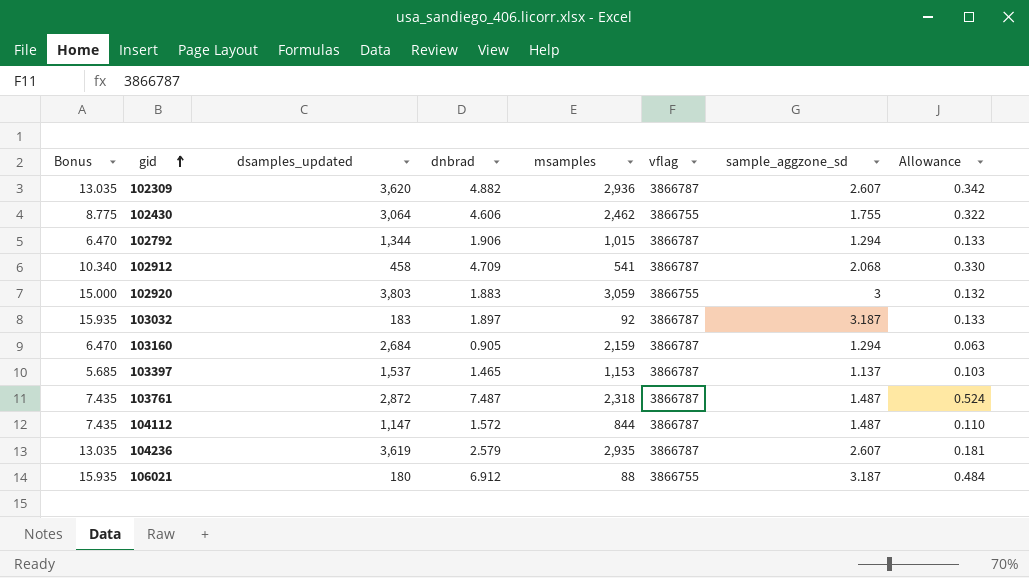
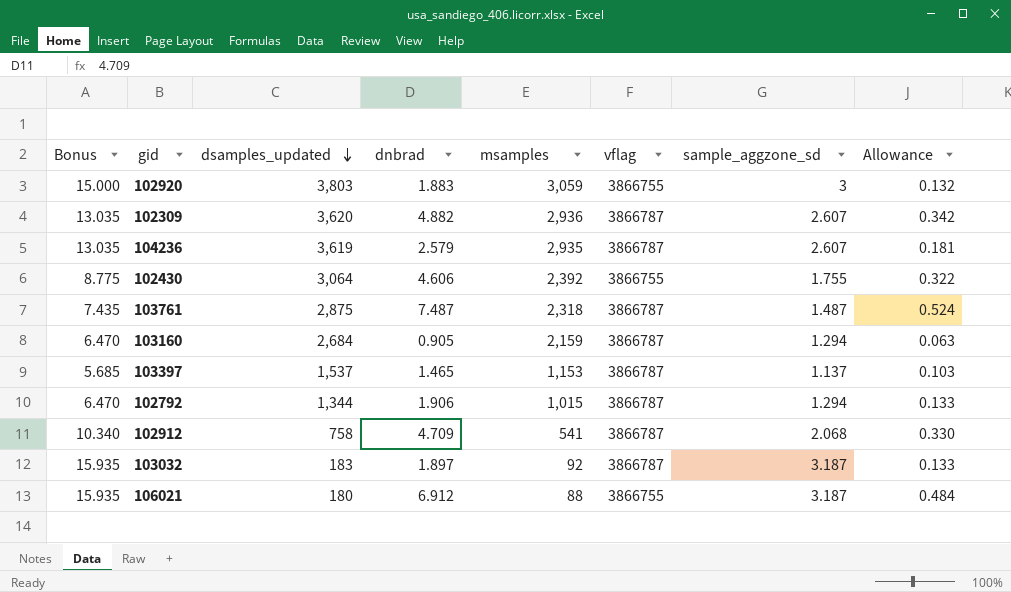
row order: gid ascending -> dsamples_updated descending
row 104112: 7.435 | 1,147 | 1.572 | 844 | 3866787 | 1.487 | 0.110 -> none
102430 | msamples: 2,462 -> 2,392
103761 | dsamples_updated: 2,872 -> 2,875
102912 | dsamples_updated: 458 -> 758

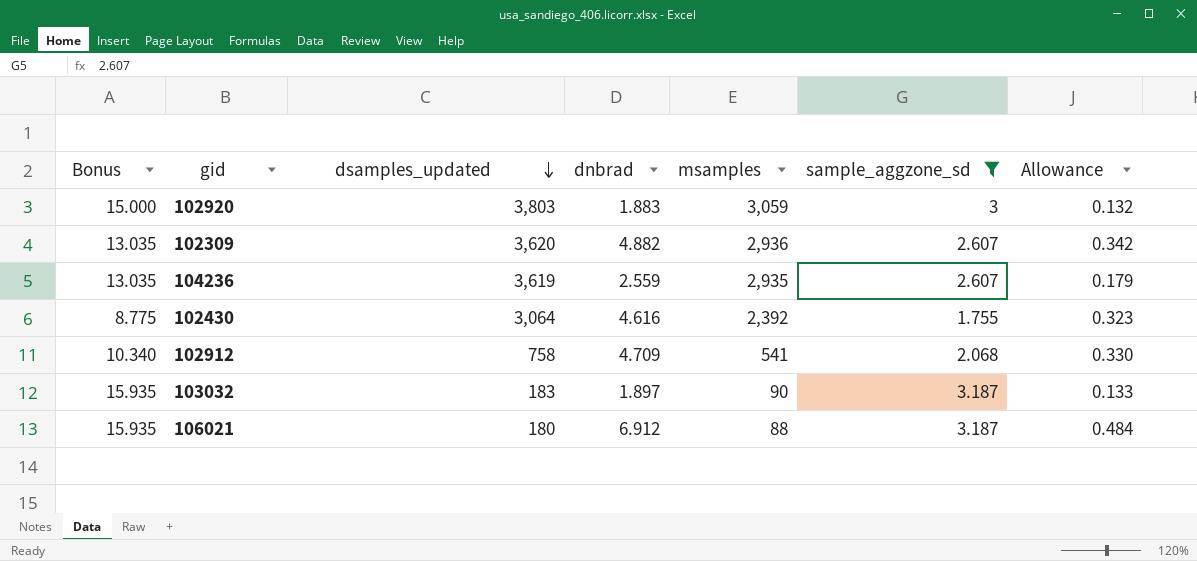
filter: none -> sample_aggzone_sd >= 1.755
column vflag | position: 6 -> none
104236 | dnbrad: 2.579 -> 2.559
104236 | Allowance: 0.181 -> 0.179
102430 | dnbrad: 4.606 -> 4.616
102430 | Allowance: 0.322 -> 0.323
103032 | msamples: 92 -> 90

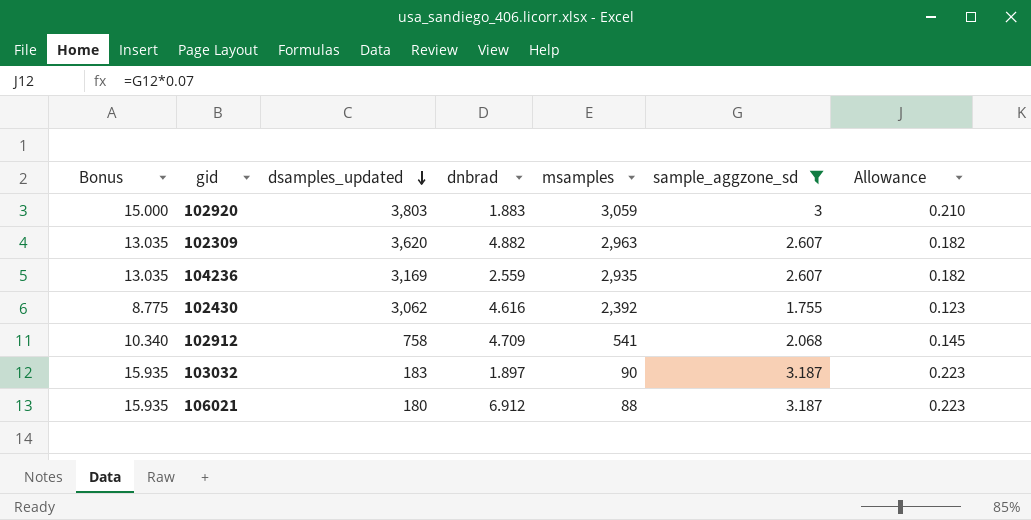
column Allowance | formula: [dnbrad] * 0.07 -> [sample_aggzone_sd] * 0.07
102309 | msamples: 2,936 -> 2,963
104236 | dsamples_updated: 3,619 -> 3,169
102430 | dsamples_updated: 3,064 -> 3,062

